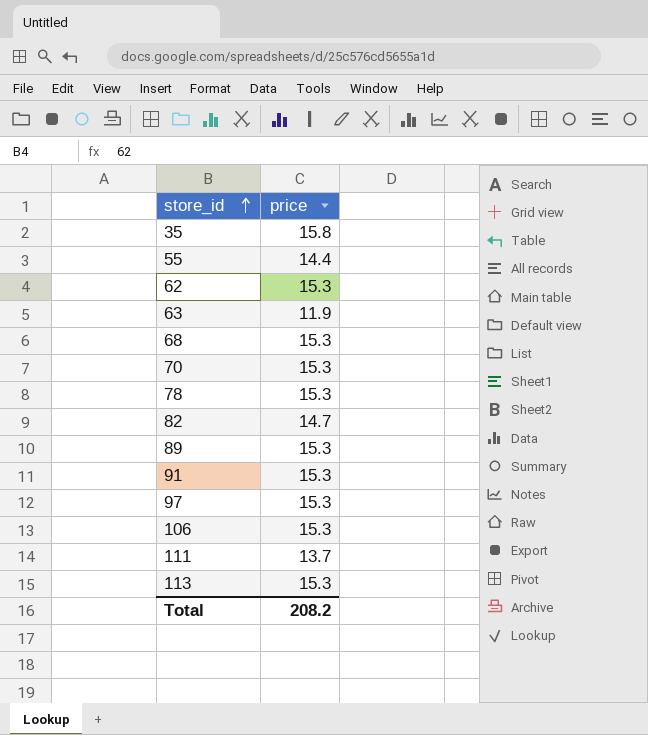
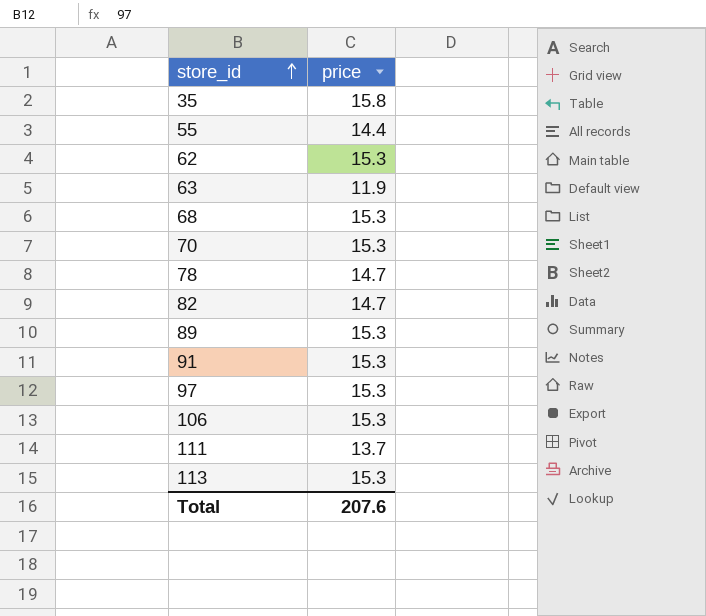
78 | price: 15.3 -> 14.7
Total | price: 208.2 -> 207.6

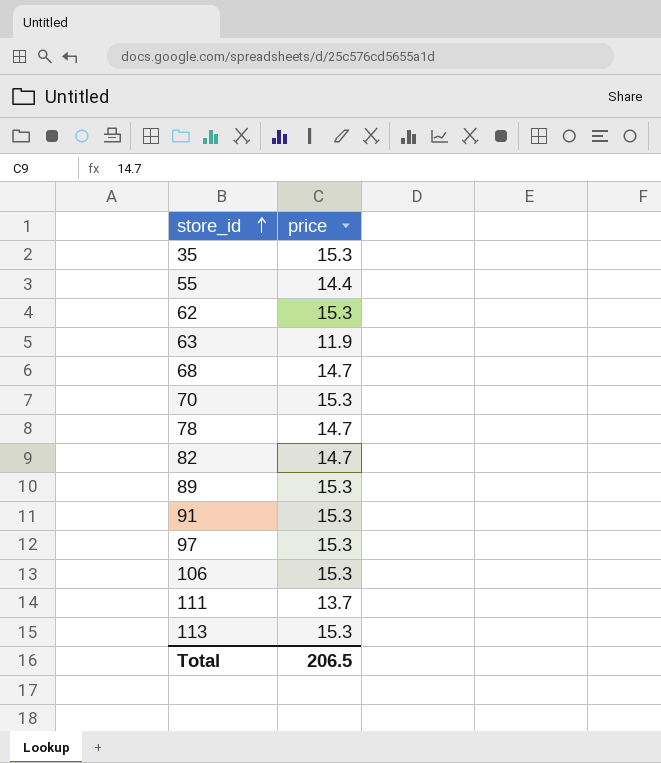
35 | price: 15.8 -> 15.3
68 | price: 15.3 -> 14.7
Total | price: 207.6 -> 206.5

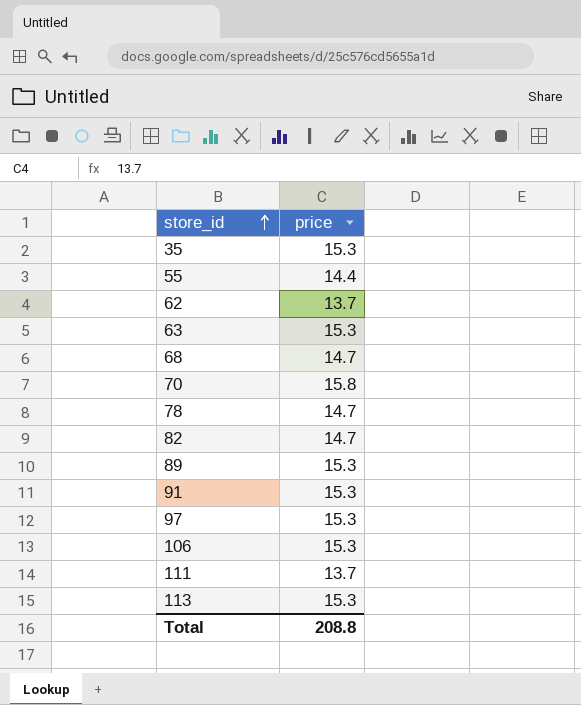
62 | price: 15.3 -> 13.7
63 | price: 11.9 -> 15.3
70 | price: 15.3 -> 15.8
Total | price: 206.5 -> 208.8

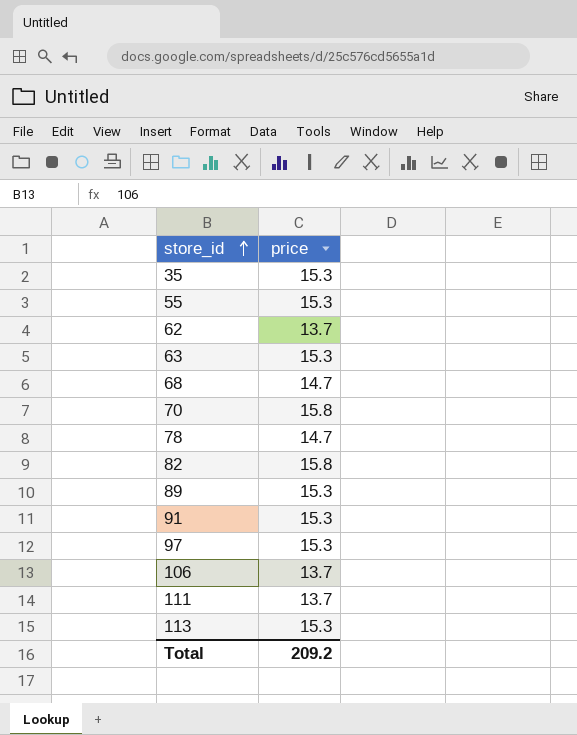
55 | price: 14.4 -> 15.3
82 | price: 14.7 -> 15.8
106 | price: 15.3 -> 13.7
Total | price: 208.8 -> 209.2

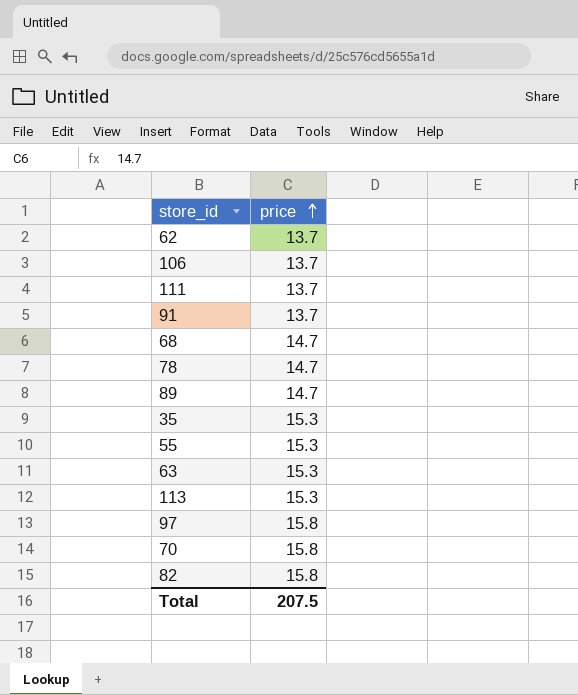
row order: store_id ascending -> price ascending
91 | price: 15.3 -> 13.7
89 | price: 15.3 -> 14.7
97 | price: 15.3 -> 15.8
Total | price: 209.2 -> 207.5

